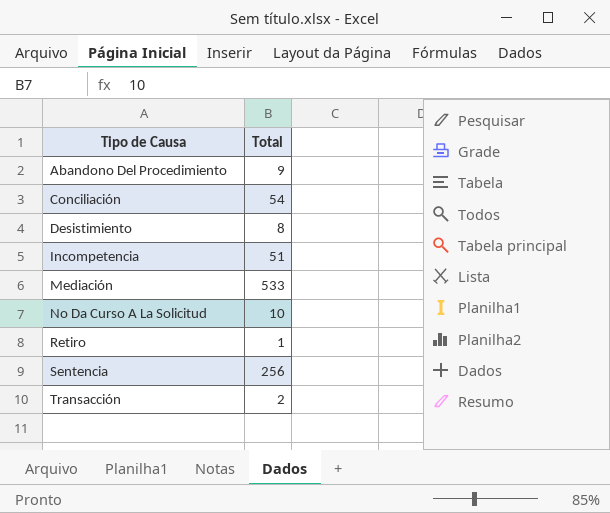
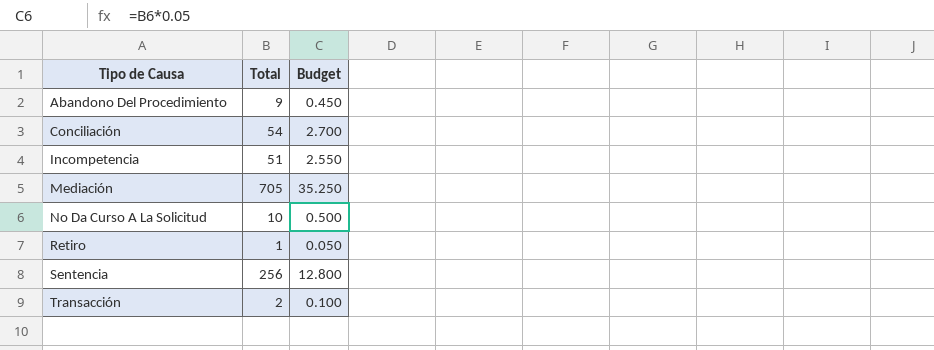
column Budget | formula: none -> [Total] * 0.05
row Desistimiento: 8 -> none
Mediación | Total: 533 -> 705

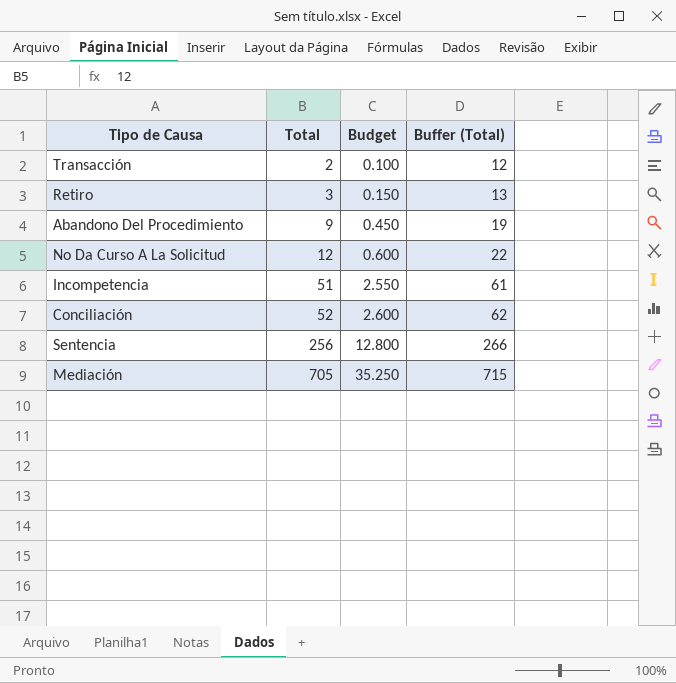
row order: Tipo de Causa ascending -> Total ascending
column Buffer (Total) | formula: none -> [Total] + 10
Retiro | Total: 1 -> 3
Retiro | Budget: 0.050 -> 0.150
No Da Curso A La Solicitud | Total: 10 -> 12
No Da Curso A La Solicitud | Budget: 0.500 -> 0.600
Conciliación | Total: 54 -> 52
Conciliación | Budget: 2.700 -> 2.600

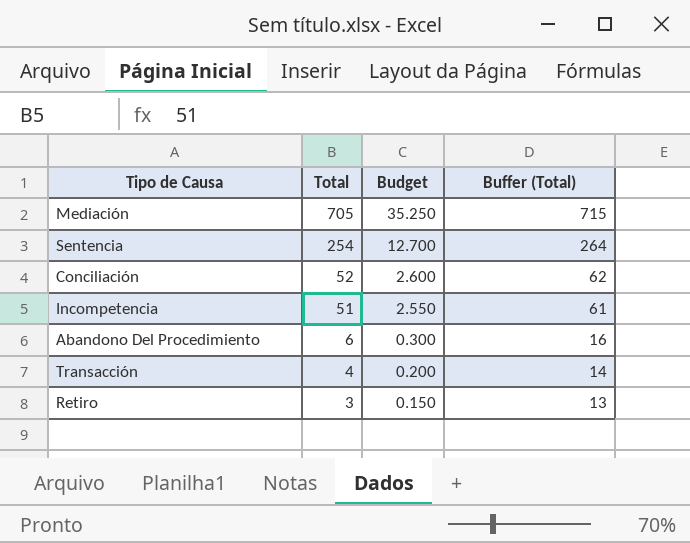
row order: Total ascending -> Total descending
row No Da Curso A La Solicitud: 12 | 0.600 | 22 -> none
Sentencia | Total: 256 -> 254
Sentencia | Budget: 12.800 -> 12.700
Sentencia | Buffer (Total): 266 -> 264
Abandono Del Procedimiento | Total: 9 -> 6
Abandono Del Procedimiento | Budget: 0.450 -> 0.300
Abandono Del Procedimiento | Buffer (Total): 19 -> 16
Transacción | Total: 2 -> 4
Transacción | Budget: 0.100 -> 0.200
Transacción | Buffer (Total): 12 -> 14

